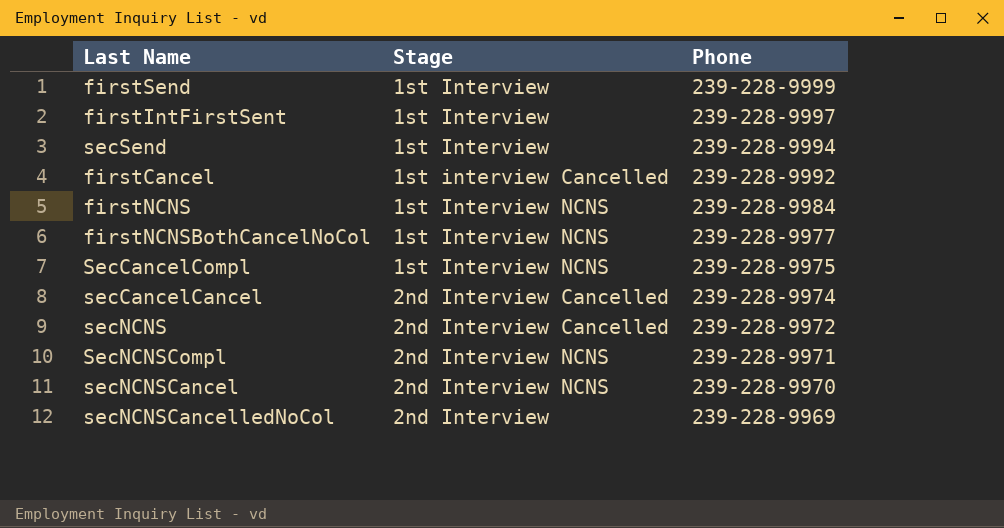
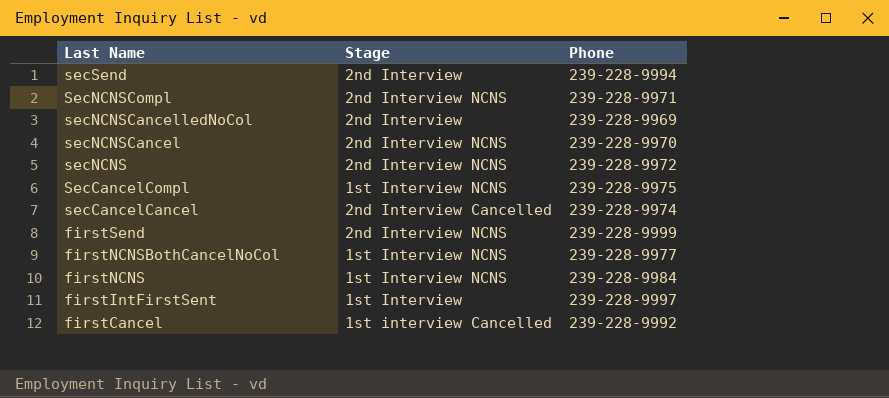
row order: Phone descending -> Last Name descending
secSend | Stage: 1st Interview -> 2nd Interview
secNCNS | Stage: 2nd Interview Cancelled -> 2nd Interview NCNS
firstSend | Stage: 1st Interview -> 2nd Interview NCNS

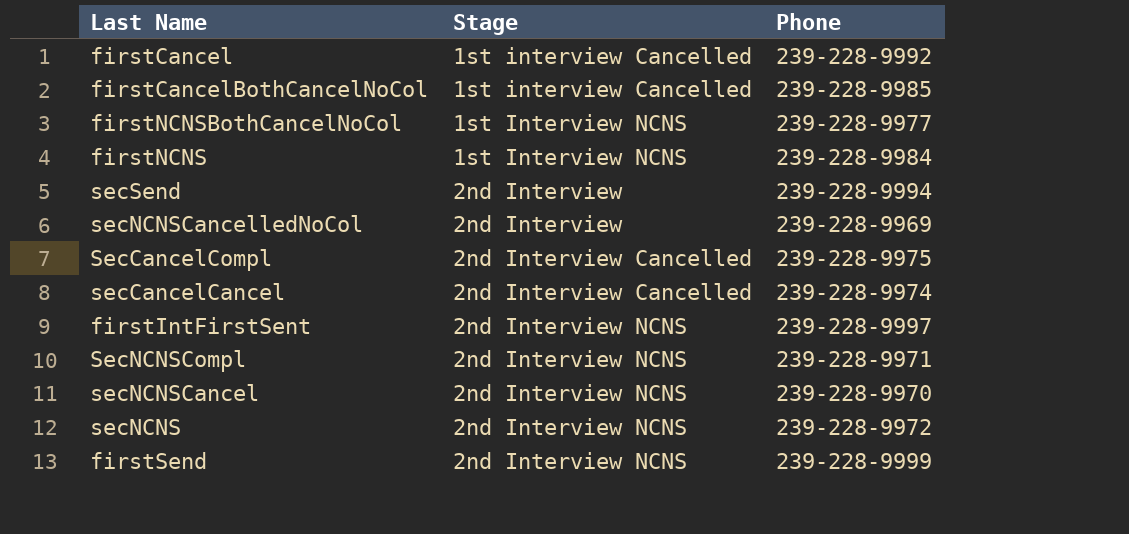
row order: Last Name descending -> Stage ascending
row firstCancelBothCancelNoCol: none -> 1st interview Cancelled | 239-228-9985
SecCancelCompl | Stage: 1st Interview NCNS -> 2nd Interview Cancelled
firstIntFirstSent | Stage: 1st Interview -> 2nd Interview NCNS

